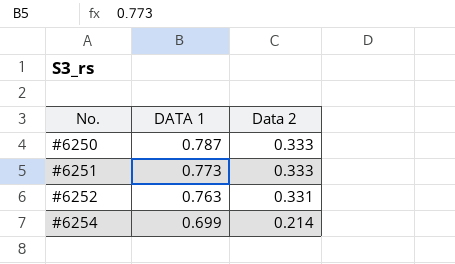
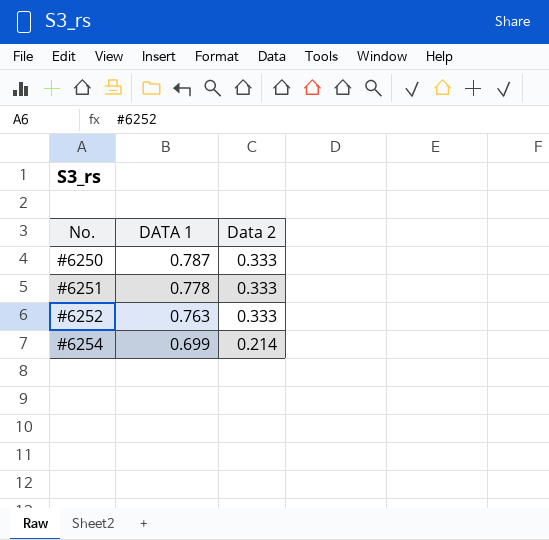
#6251 | DATA 1: 0.773 -> 0.778
#6252 | Data 2: 0.331 -> 0.333

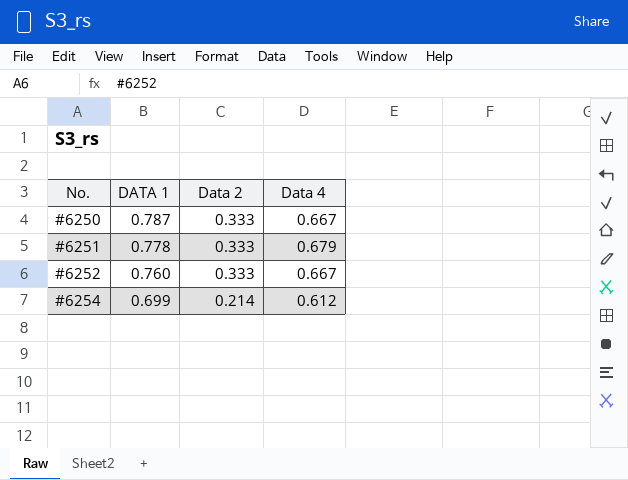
column Data 4 | position: none -> 4
#6252 | DATA 1: 0.763 -> 0.760

